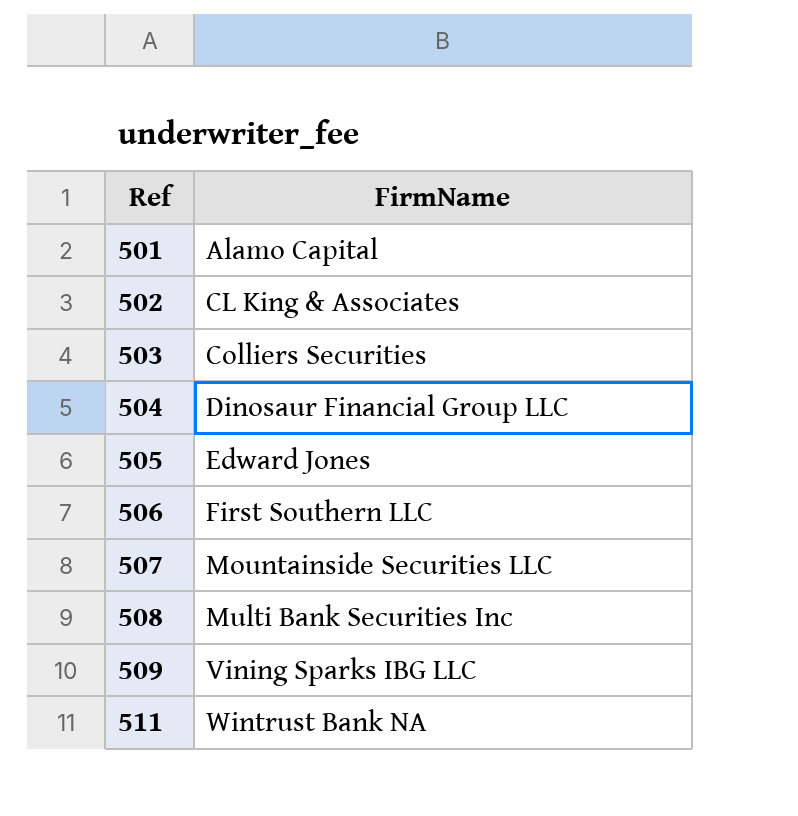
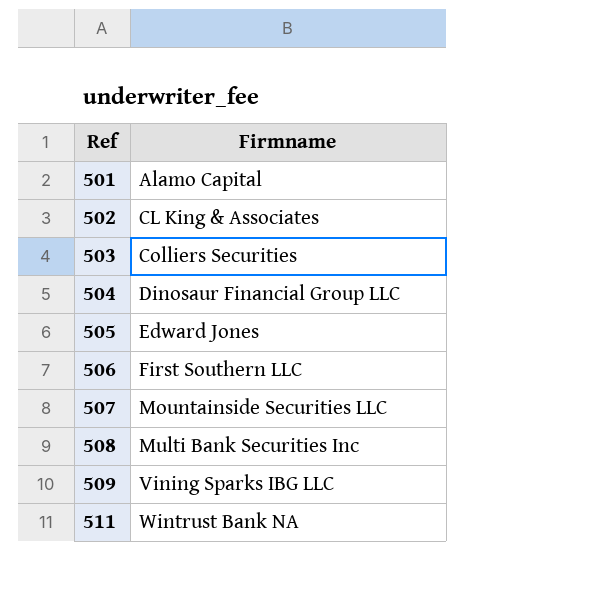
column name: FirmName -> Firmname

